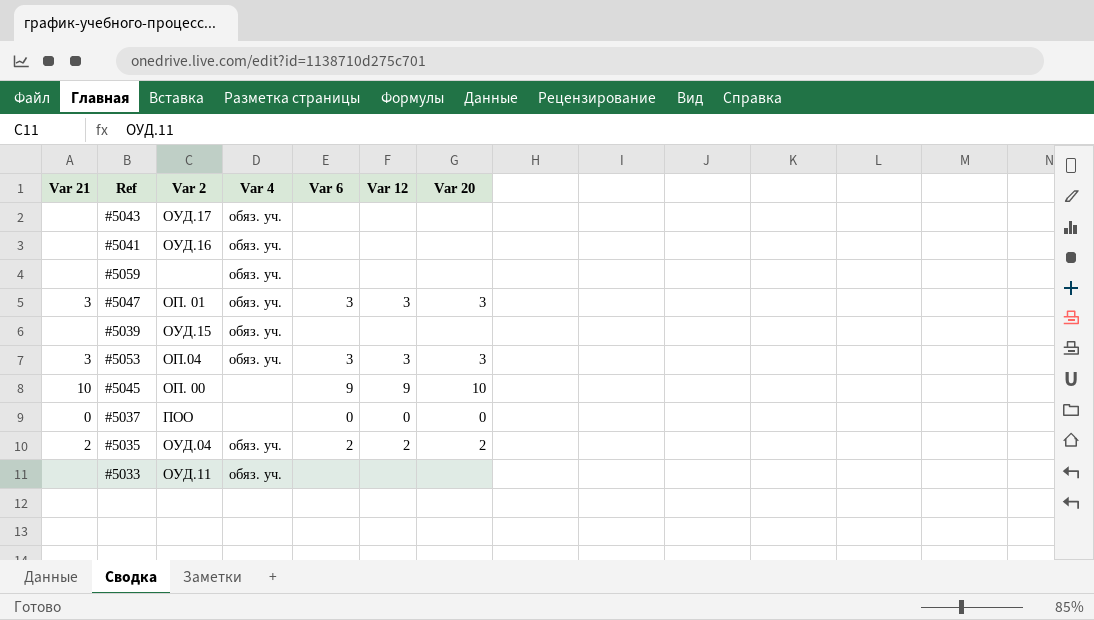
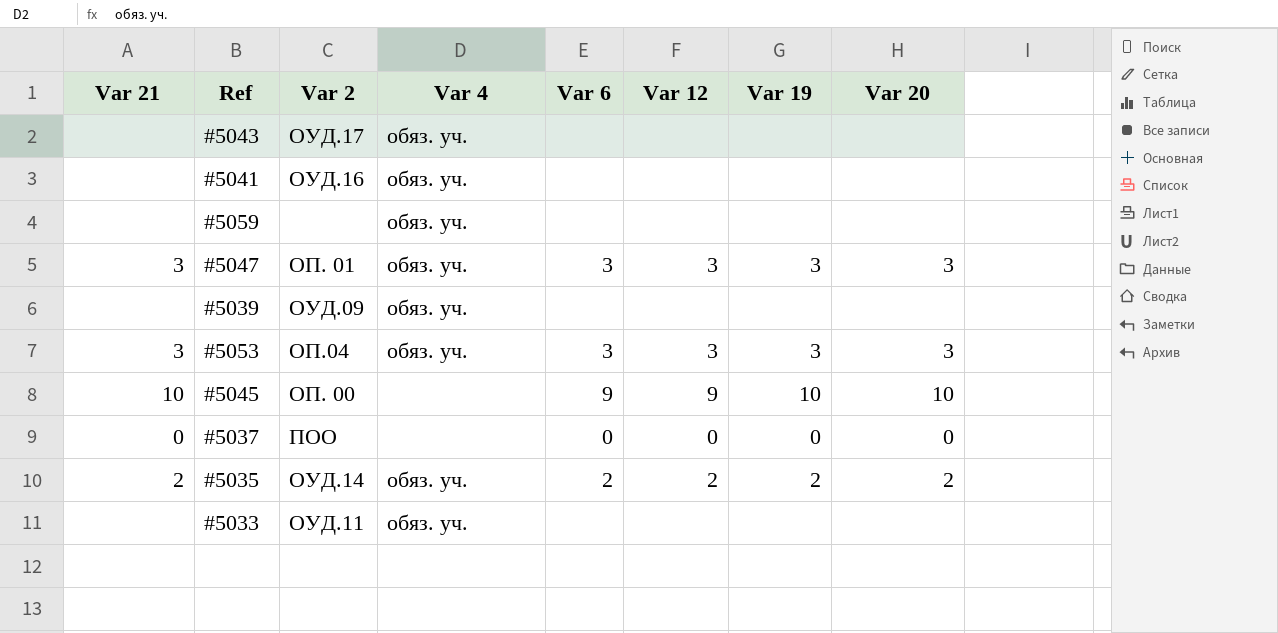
column Var 19 | position: none -> 7
#5039 | Var 2: ОУД.15 -> ОУД.09
#5035 | Var 2: ОУД.04 -> ОУД.14

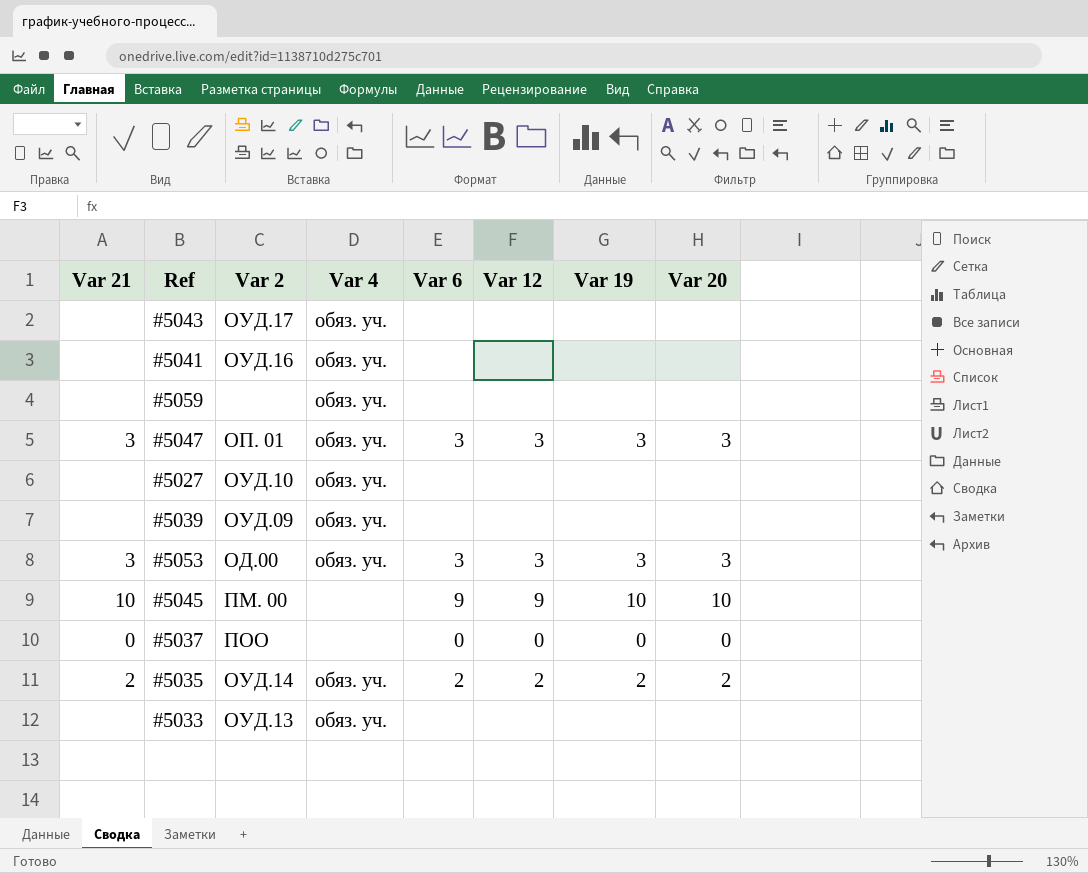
row #5027: none -> none | ОУД.10 | обяз. уч. | none | none | none | none
#5053 | Var 2: ОП.04 -> ОД.00
#5045 | Var 2: ОП. 00 -> ПМ. 00
#5033 | Var 2: ОУД.11 -> ОУД.13

